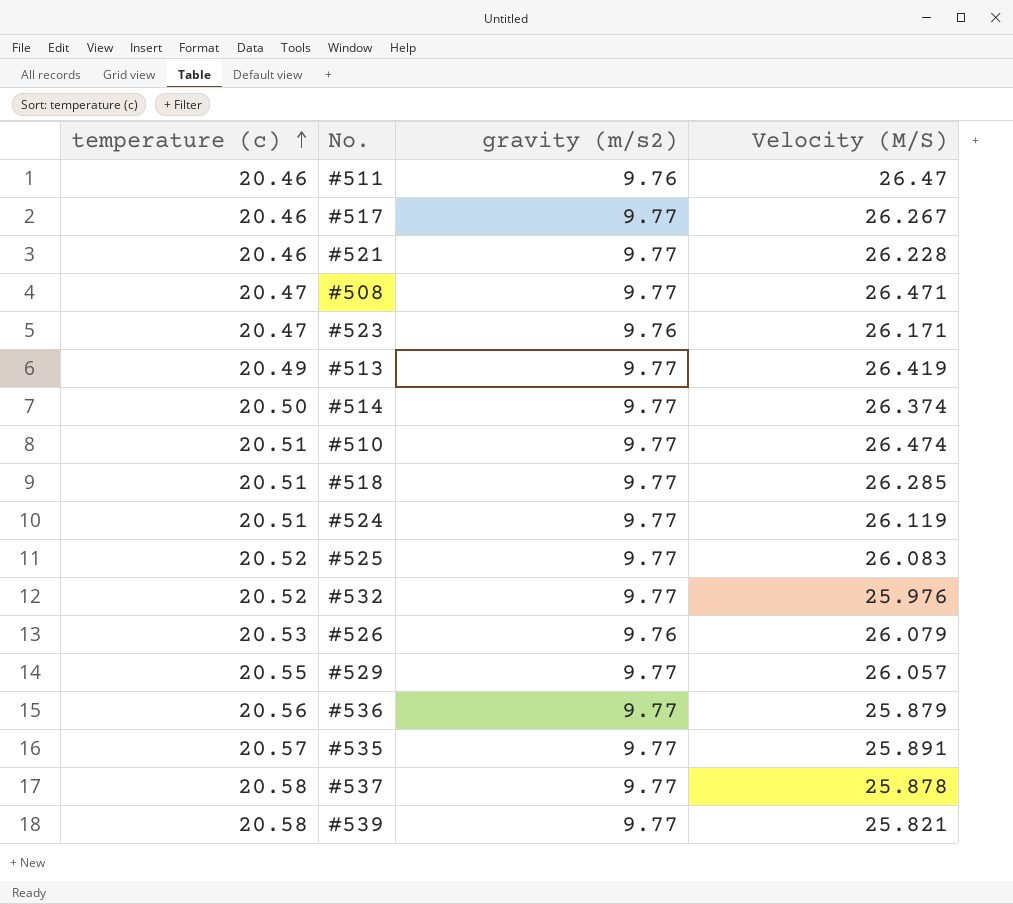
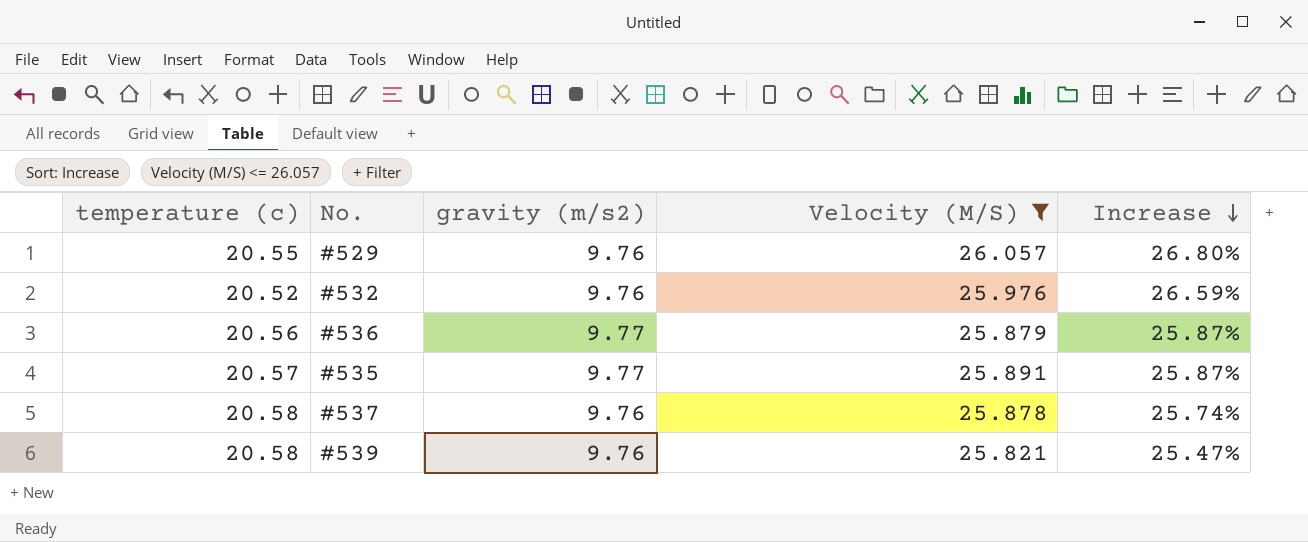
filter: none -> Velocity (M/S) <= 26.057
row order: temperature (c) ascending -> Increase descending
column Increase | formula: none -> ([Velocity (M/S)] - [temperature (c)]) / [temperature (c)]
#529 | gravity (m/s2): 9.77 -> 9.76
#532 | gravity (m/s2): 9.77 -> 9.76
#537 | gravity (m/s2): 9.77 -> 9.76
#539 | gravity (m/s2): 9.77 -> 9.76

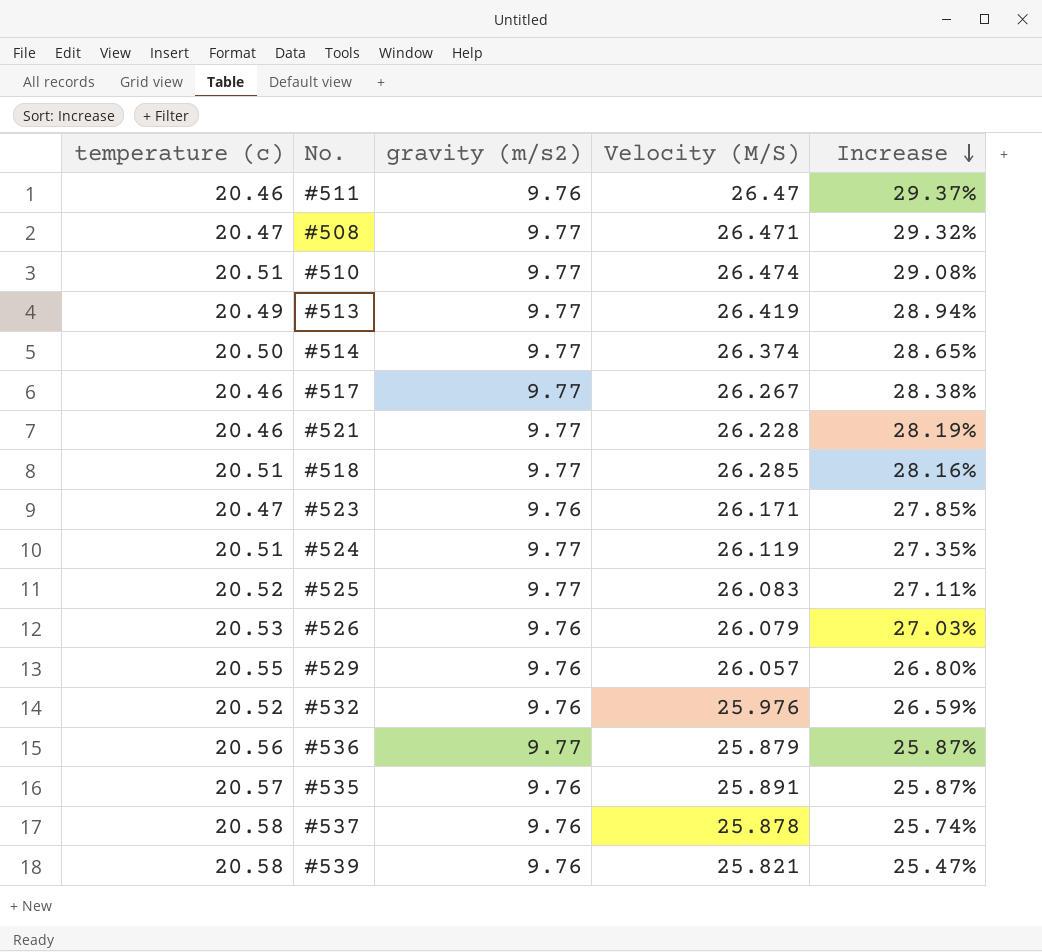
filter: Velocity (M/S) <= 26.057 -> none
#535 | gravity (m/s2): 9.77 -> 9.76

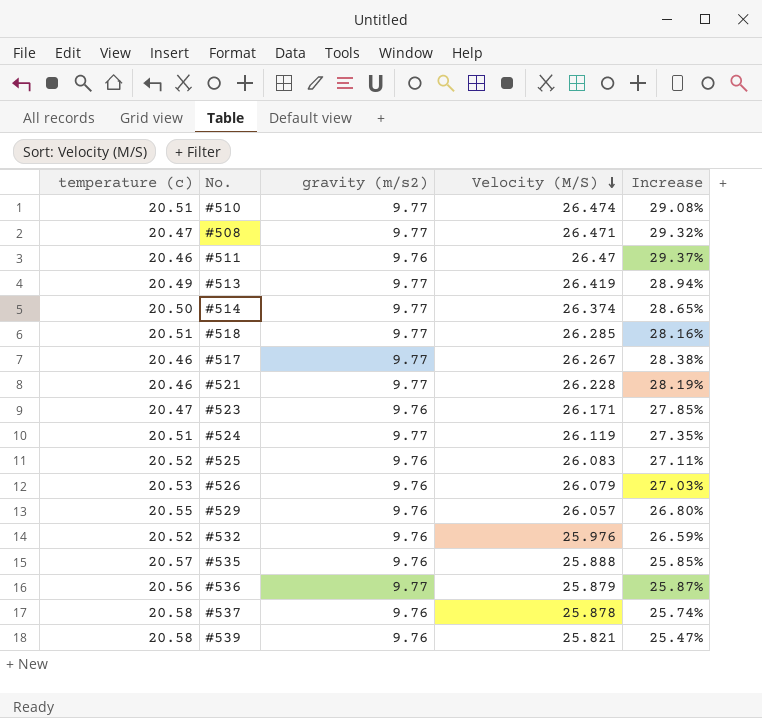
row order: Increase descending -> Velocity (M/S) descending
#525 | gravity (m/s2): 9.77 -> 9.76
#535 | Velocity (M/S): 25.891 -> 25.888
#535 | Increase: 25.87% -> 25.85%

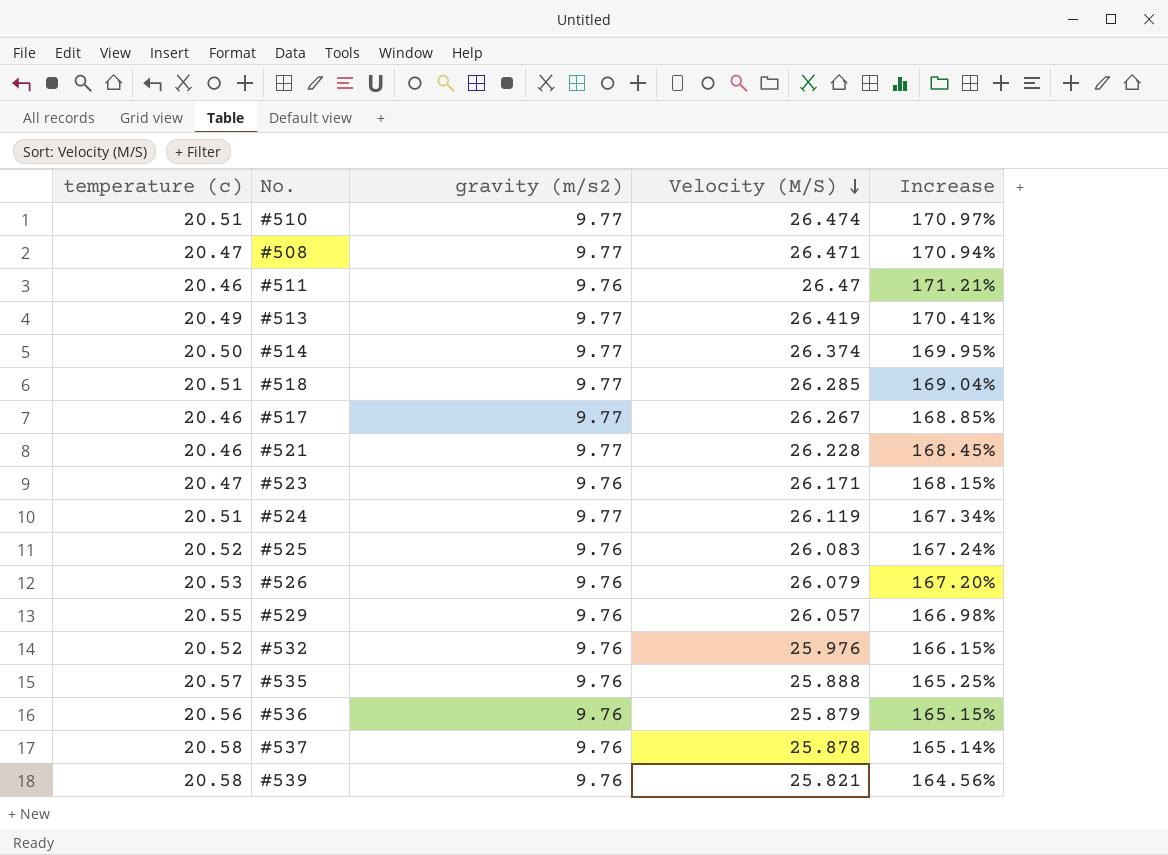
column Increase | formula: ([Velocity (M/S)] - [temperature (c)]) / [temperature (c)] -> ([Velocity (M/S)] - [gravity (m/s2)]) / [gravity (m/s2)]
#536 | gravity (m/s2): 9.77 -> 9.76

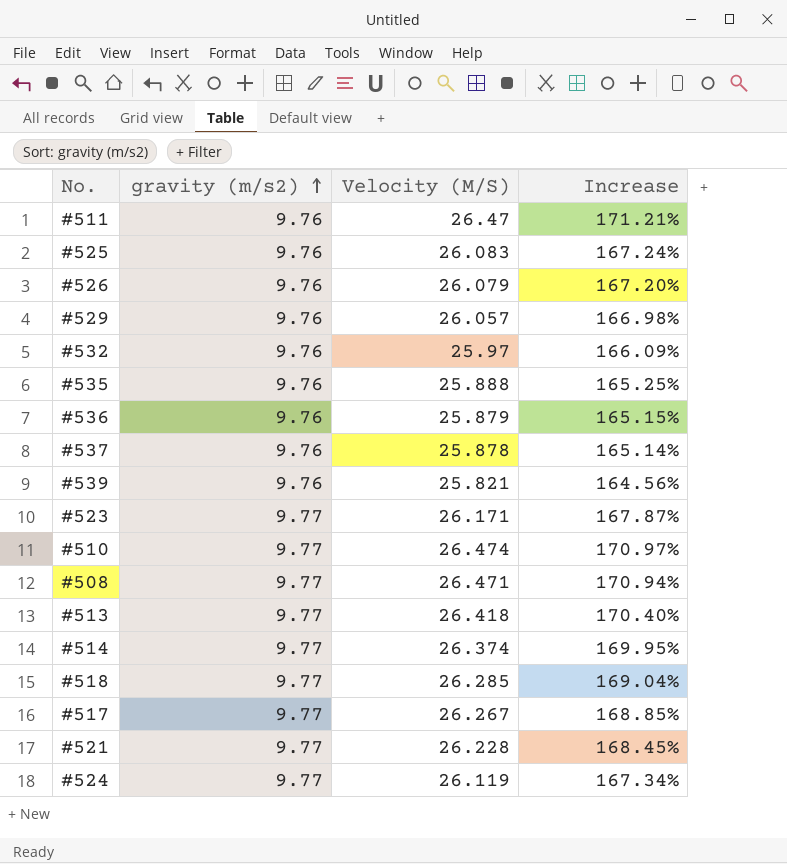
row order: Velocity (M/S) descending -> gravity (m/s2) ascending
column temperature (c) | position: 1 -> none
#532 | Velocity (M/S): 25.976 -> 25.97
#532 | Increase: 166.15% -> 166.09%
#523 | gravity (m/s2): 9.76 -> 9.77
#523 | Increase: 168.15% -> 167.87%
#513 | Velocity (M/S): 26.419 -> 26.418
#513 | Increase: 170.41% -> 170.40%

